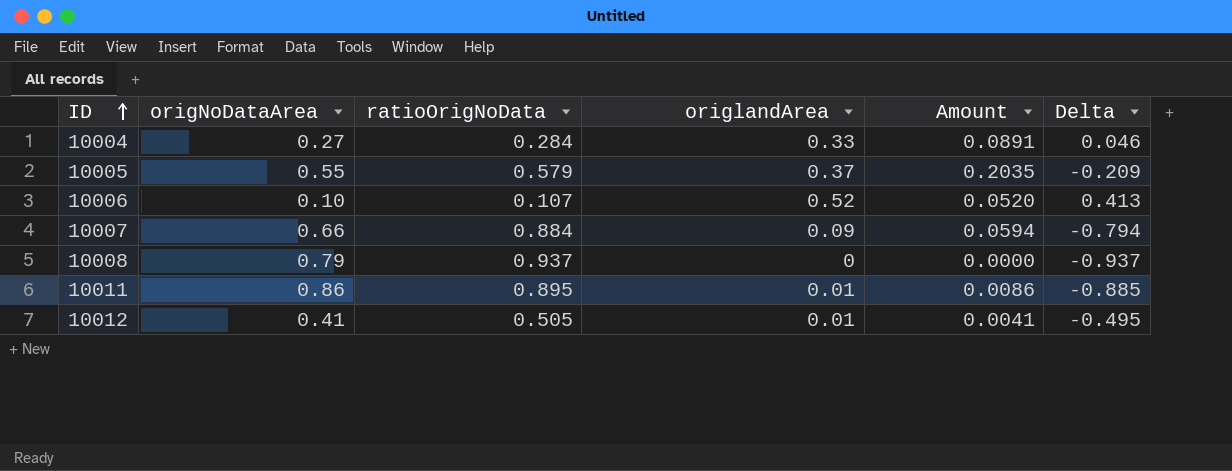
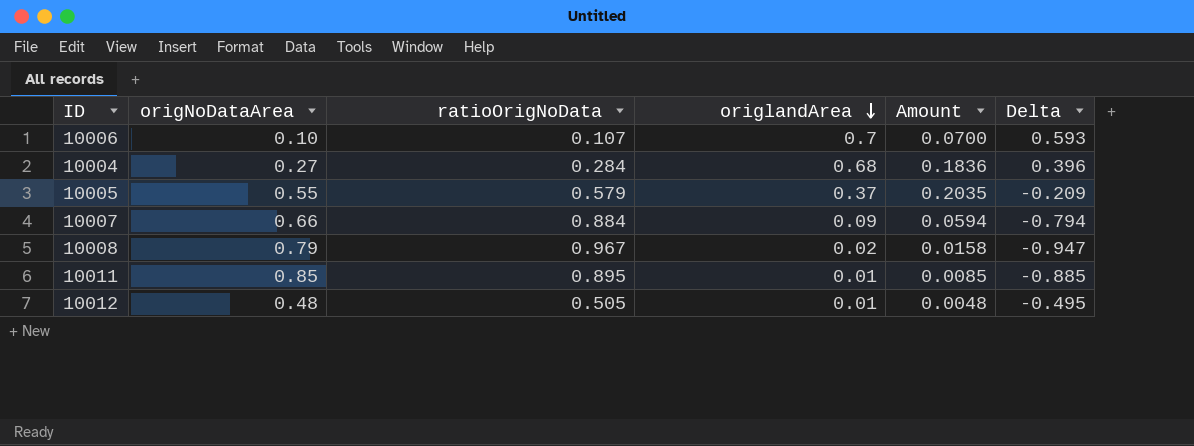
row order: ID ascending -> origlandArea descending
10006 | origlandArea: 0.52 -> 0.7
10006 | Amount: 0.0520 -> 0.0700
10006 | Delta: 0.413 -> 0.593
10004 | origlandArea: 0.33 -> 0.68
10004 | Amount: 0.0891 -> 0.1836
10004 | Delta: 0.046 -> 0.396
10008 | ratioOrigNoData: 0.937 -> 0.967
10008 | origlandArea: 0 -> 0.02
10008 | Amount: 0.0000 -> 0.0158
10008 | Delta: -0.937 -> -0.947
10011 | origNoDataArea: 0.86 -> 0.85
10011 | Amount: 0.0086 -> 0.0085
10012 | origNoDataArea: 0.41 -> 0.48
10012 | Amount: 0.0041 -> 0.0048

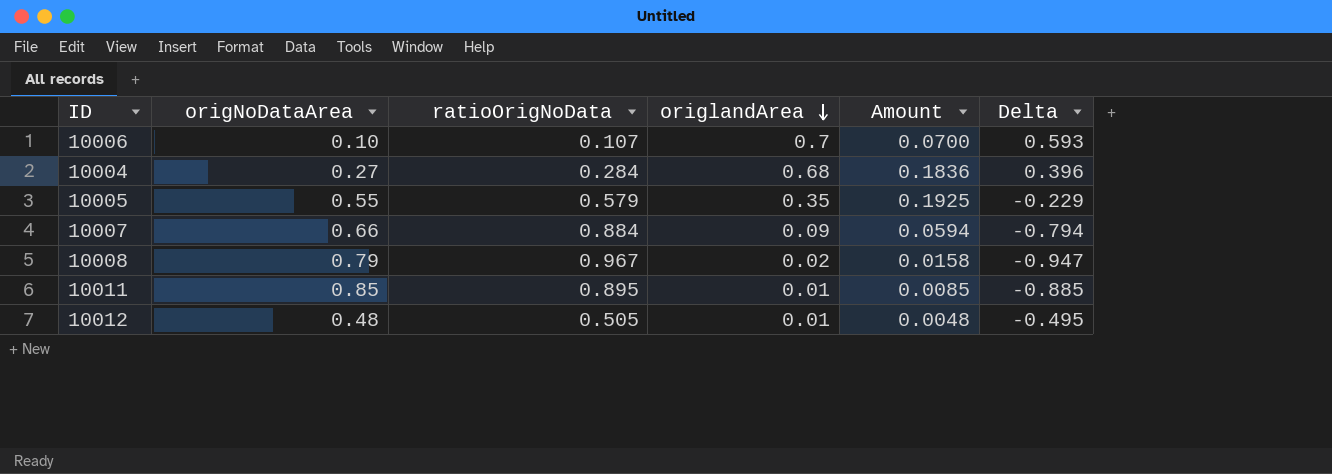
10005 | origlandArea: 0.37 -> 0.35
10005 | Amount: 0.2035 -> 0.1925
10005 | Delta: -0.209 -> -0.229

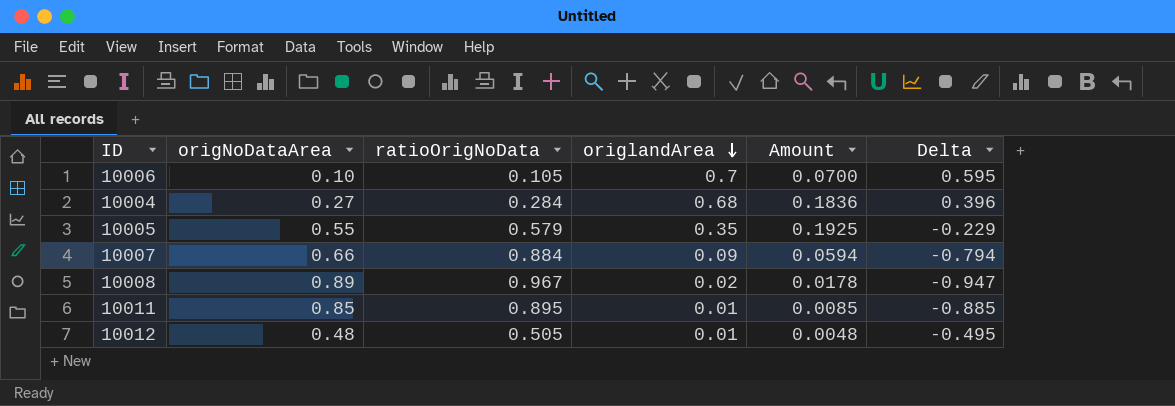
10006 | ratioOrigNoData: 0.107 -> 0.105
10006 | Delta: 0.593 -> 0.595
10008 | origNoDataArea: 0.79 -> 0.89
10008 | Amount: 0.0158 -> 0.0178

